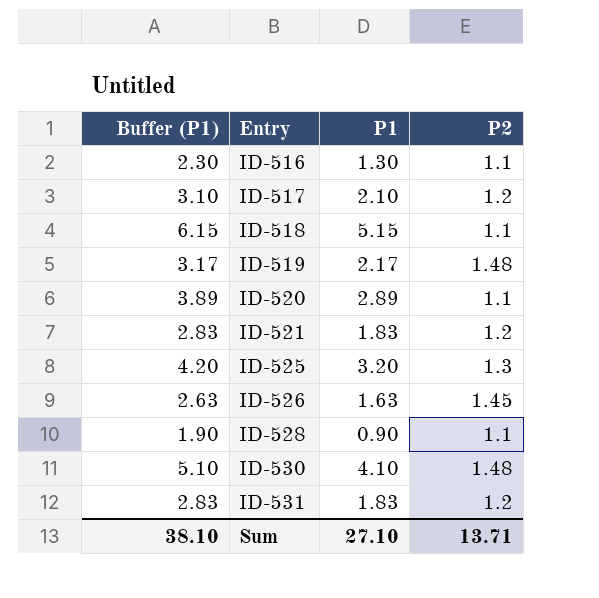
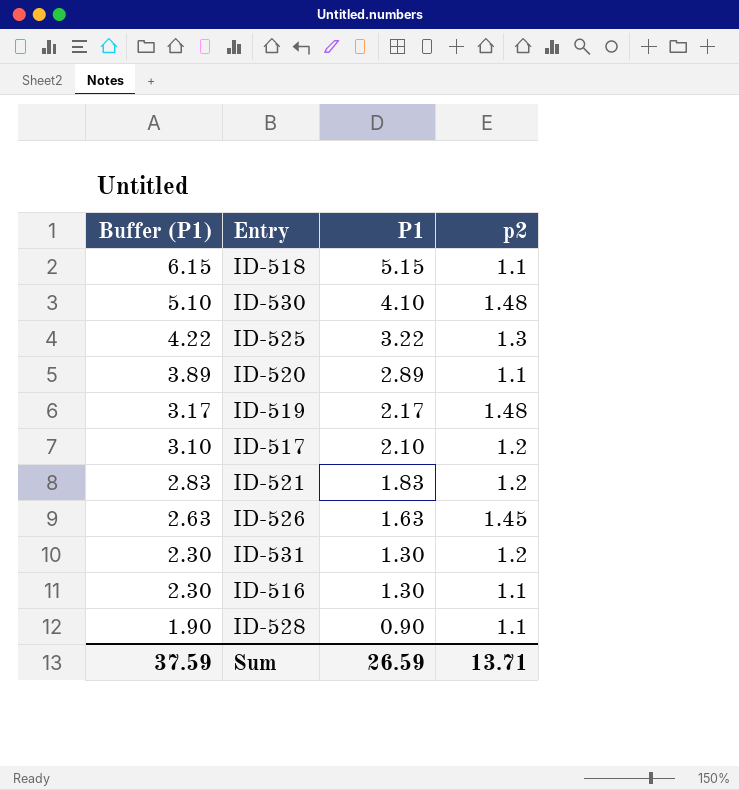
row order: Entry ascending -> Buffer (P1) descending
column name: P2 -> p2
ID-525 | Buffer (P1): 4.20 -> 4.22
ID-525 | P1: 3.20 -> 3.22
ID-531 | Buffer (P1): 2.83 -> 2.30
ID-531 | P1: 1.83 -> 1.30
Sum | Buffer (P1): 38.10 -> 37.59
Sum | P1: 27.10 -> 26.59

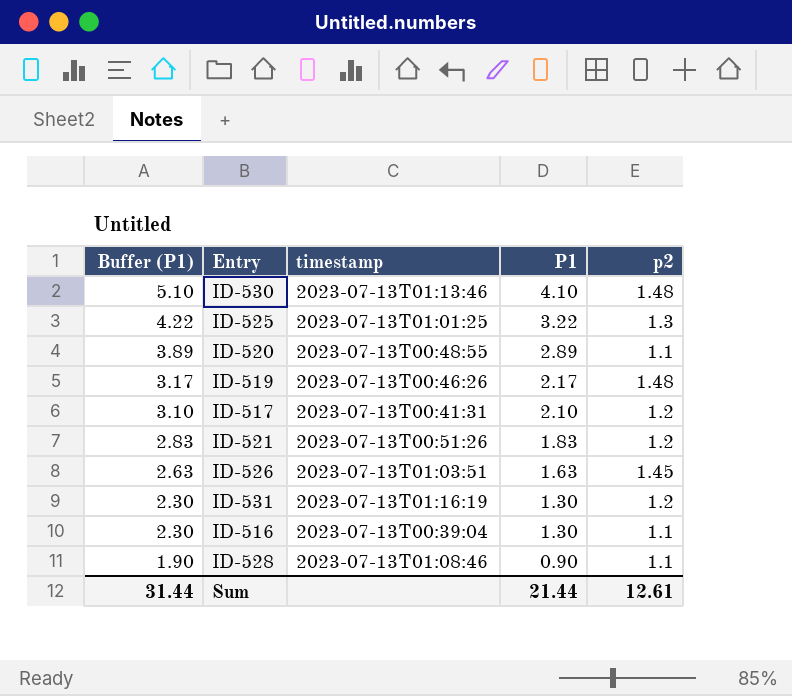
column timestamp | position: none -> 3
row ID-518: 6.15 | 5.15 | 1.1 -> none
Sum | Buffer (P1): 37.59 -> 31.44
Sum | P1: 26.59 -> 21.44
Sum | p2: 13.71 -> 12.61

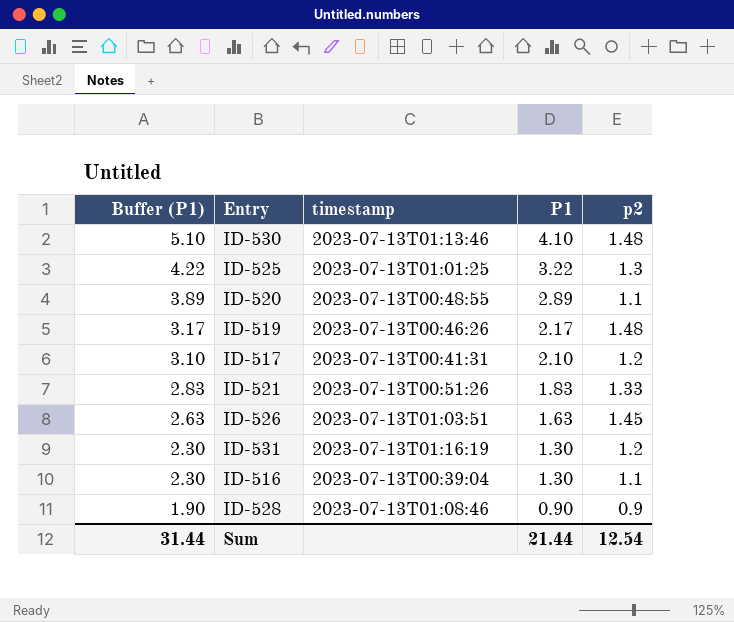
ID-521 | p2: 1.2 -> 1.33
ID-528 | p2: 1.1 -> 0.9
Sum | p2: 12.61 -> 12.54

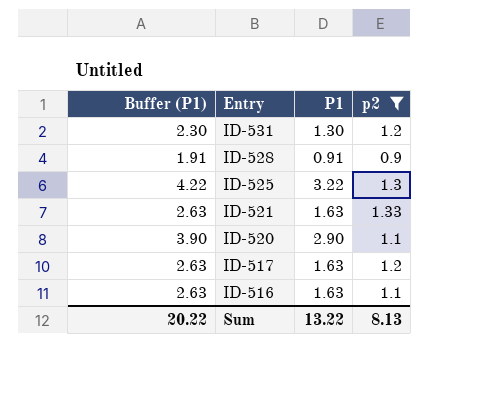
filter: none -> p2 <= 1.33
row order: Buffer (P1) descending -> Entry descending
column timestamp | position: 3 -> none
ID-528 | Buffer (P1): 1.90 -> 1.91
ID-528 | P1: 0.90 -> 0.91
ID-521 | Buffer (P1): 2.83 -> 2.63
ID-521 | P1: 1.83 -> 1.63
ID-520 | Buffer (P1): 3.89 -> 3.90
ID-520 | P1: 2.89 -> 2.90
ID-517 | Buffer (P1): 3.10 -> 2.63
ID-517 | P1: 2.10 -> 1.63
ID-516 | Buffer (P1): 2.30 -> 2.63
ID-516 | P1: 1.30 -> 1.63
Sum | Buffer (P1): 31.44 -> 20.22
Sum | P1: 21.44 -> 13.22
Sum | p2: 12.54 -> 8.13

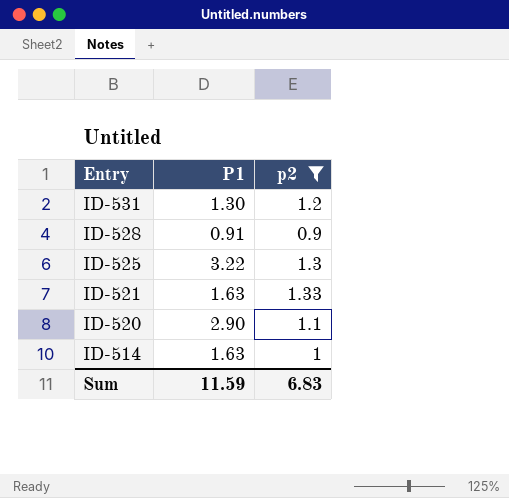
column Buffer (P1) | formula: [P1] + 1 -> none
row ID-517: 2.63 | 1.63 | 1.2 -> none
row ID-516: 2.63 | 1.63 | 1.1 -> none
row ID-514: none -> 1.63 | 1
Sum | P1: 13.22 -> 11.59
Sum | p2: 8.13 -> 6.83

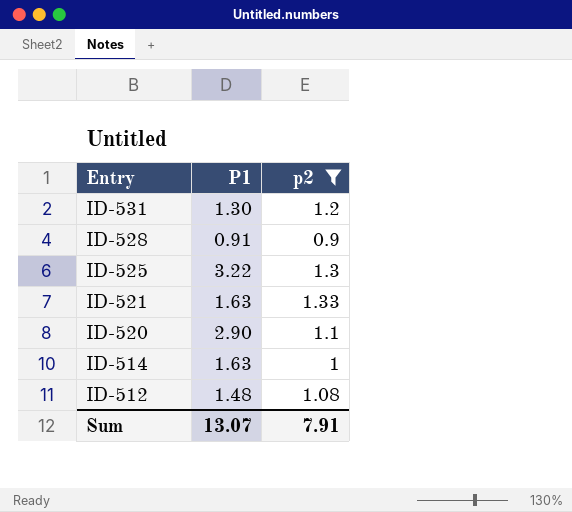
row ID-512: none -> 1.48 | 1.08
Sum | P1: 11.59 -> 13.07
Sum | p2: 6.83 -> 7.91

